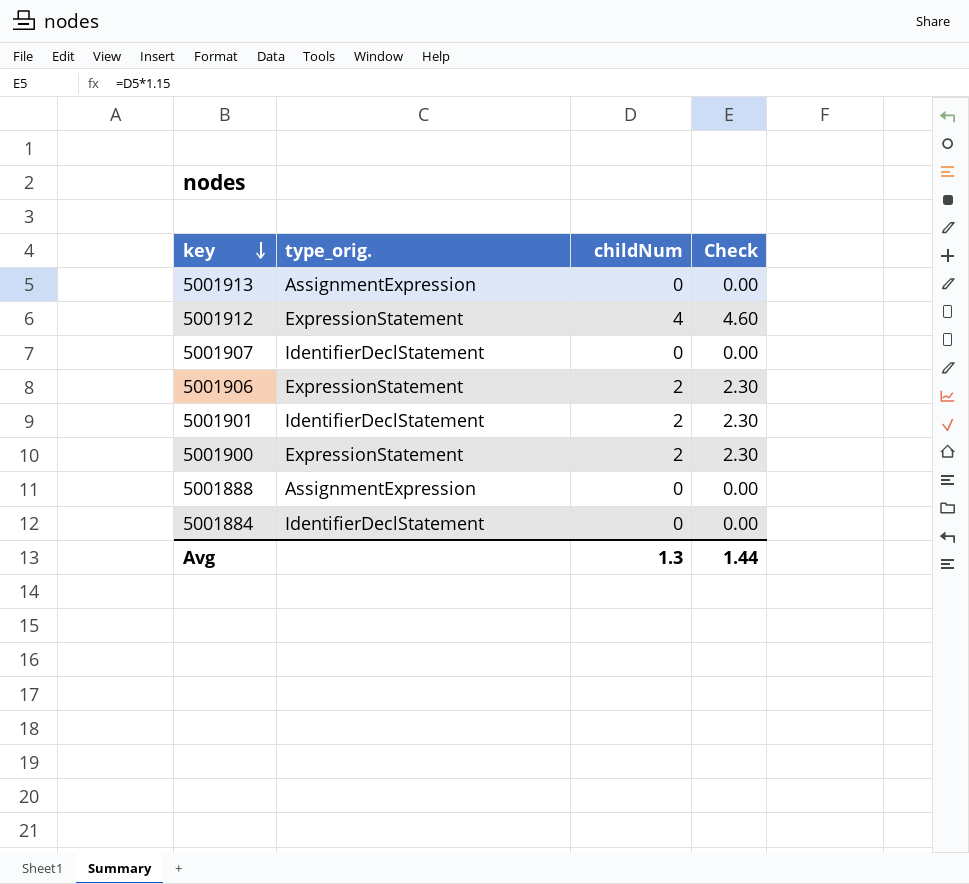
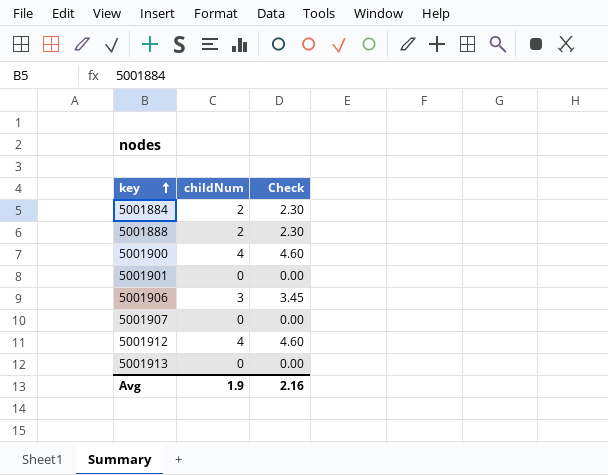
row order: key descending -> key ascending
column type_orig. | position: 2 -> none
5001884 | childNum: 0 -> 2
5001884 | Check: 0.00 -> 2.30
5001888 | childNum: 0 -> 2
5001888 | Check: 0.00 -> 2.30
5001900 | childNum: 2 -> 4
5001900 | Check: 2.30 -> 4.60
5001901 | childNum: 2 -> 0
5001901 | Check: 2.30 -> 0.00
5001906 | childNum: 2 -> 3
5001906 | Check: 2.30 -> 3.45
Avg | childNum: 1.3 -> 1.9
Avg | Check: 1.44 -> 2.16

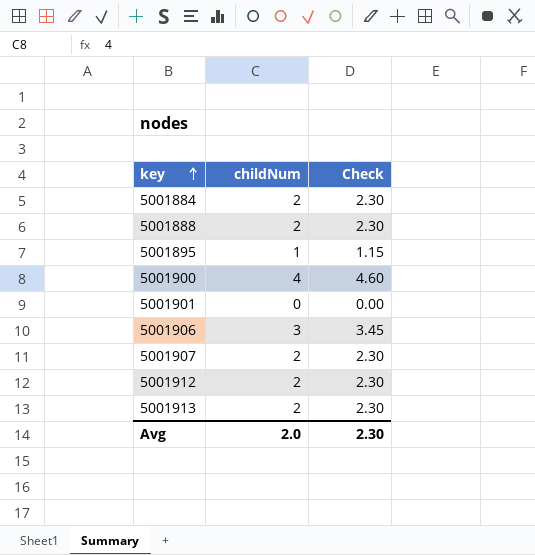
row 5001895: none -> 1 | 1.15
5001907 | childNum: 0 -> 2
5001907 | Check: 0.00 -> 2.30
5001912 | childNum: 4 -> 2
5001912 | Check: 4.60 -> 2.30
5001913 | childNum: 0 -> 2
5001913 | Check: 0.00 -> 2.30
Avg | childNum: 1.9 -> 2.0
Avg | Check: 2.16 -> 2.30

